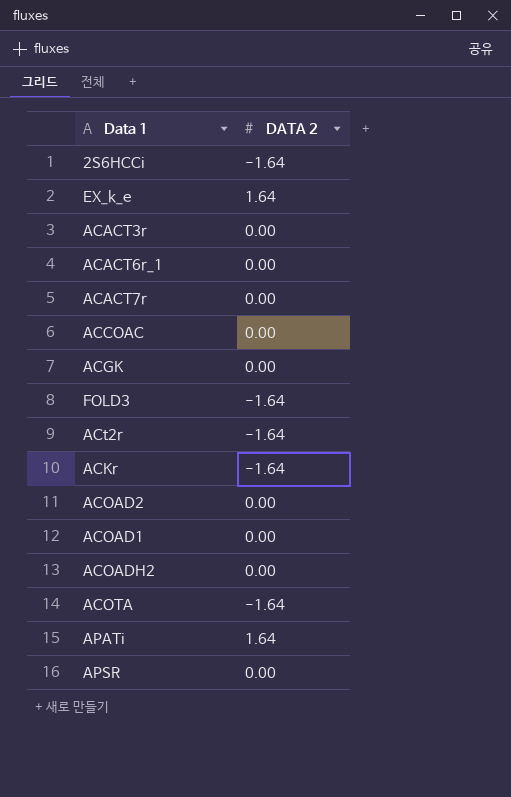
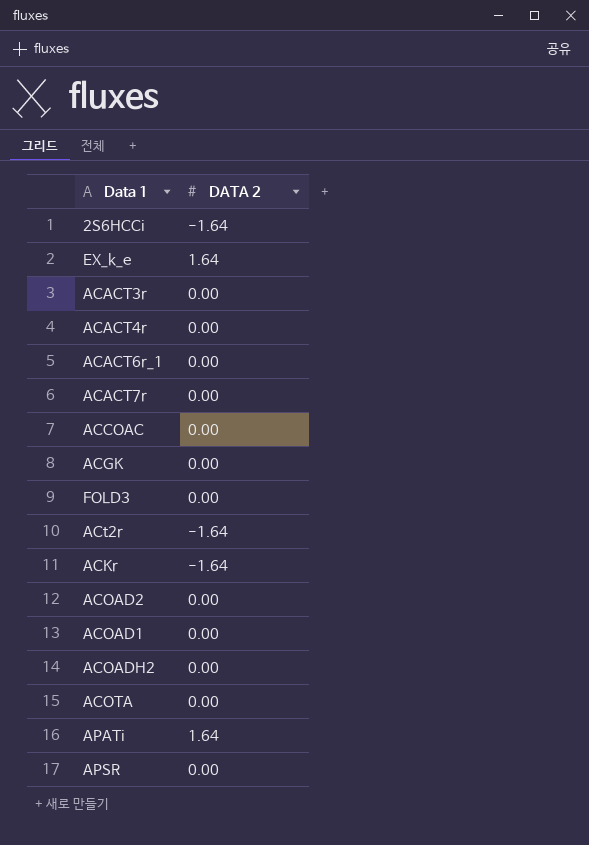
row ACACT4r: none -> 0.00
FOLD3 | DATA 2: -1.64 -> 0.00
ACOTA | DATA 2: -1.64 -> 0.00

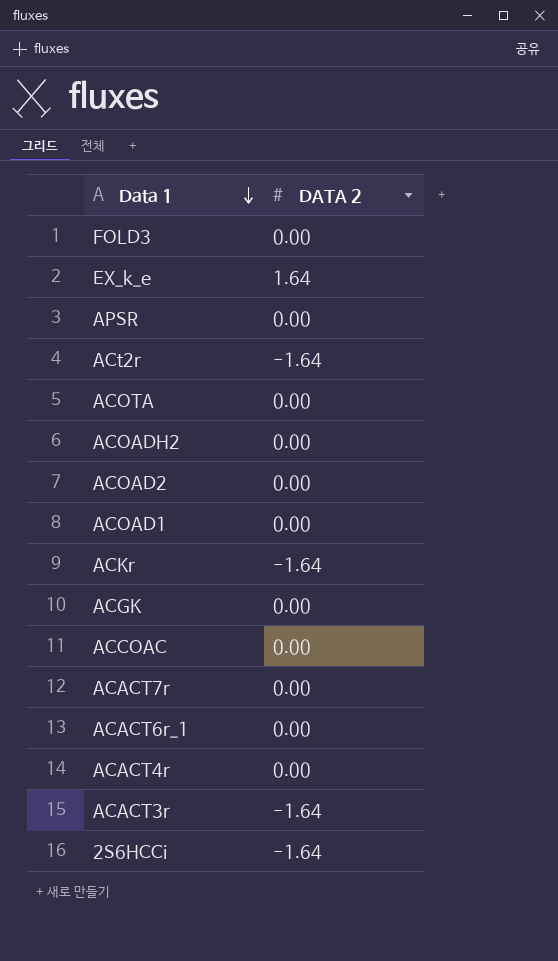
row order: none -> Data 1 descending
row APATi: 1.64 -> none
ACACT3r | DATA 2: 0.00 -> -1.64

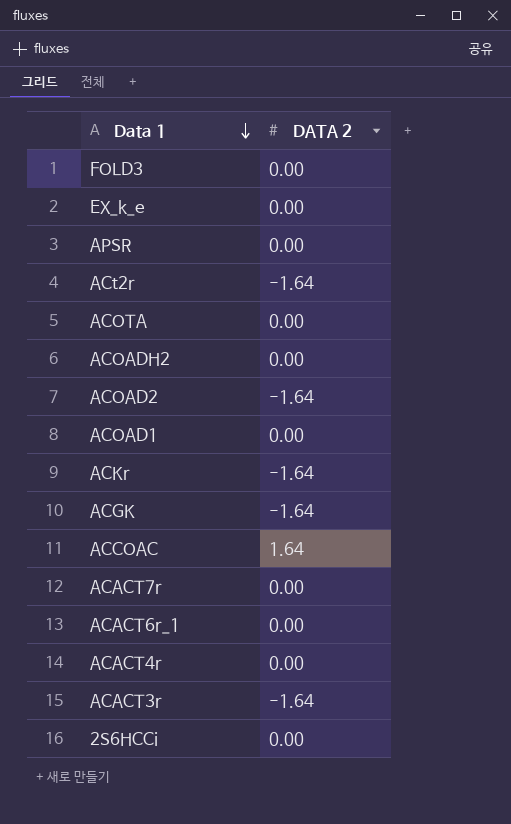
EX_k_e | DATA 2: 1.64 -> 0.00
ACOAD2 | DATA 2: 0.00 -> -1.64
ACGK | DATA 2: 0.00 -> -1.64
ACCOAC | DATA 2: 0.00 -> 1.64
2S6HCCi | DATA 2: -1.64 -> 0.00

